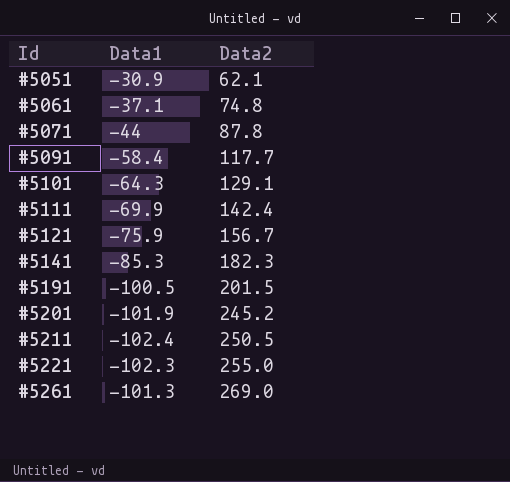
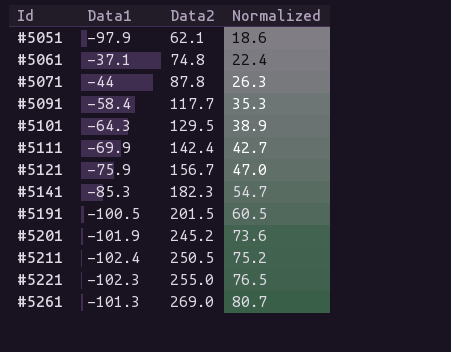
column Normalized | formula: none -> [Data2] * 0.3
#5051 | Data1: -30.9 -> -97.9
#5101 | Data2: 129.1 -> 129.5

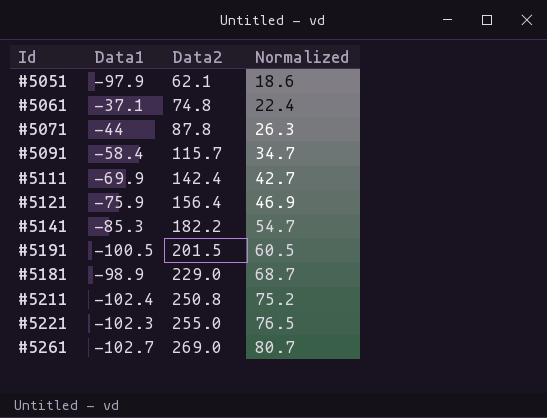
row #5101: -64.3 | 129.5 | 38.9 -> none
row #5201: -101.9 | 245.2 | 73.6 -> none
#5091 | Data2: 117.7 -> 115.7
#5091 | Normalized: 35.3 -> 34.7
#5121 | Data2: 156.7 -> 156.4
#5121 | Normalized: 47.0 -> 46.9
#5141 | Data2: 182.3 -> 182.2
row #5181: none -> -98.9 | 229.0 | 68.7
#5211 | Data2: 250.5 -> 250.8
#5261 | Data1: -101.3 -> -102.7

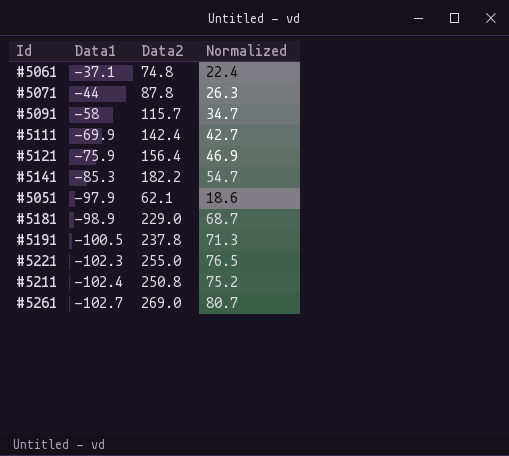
row order: Data2 ascending -> Data1 descending
#5091 | Data1: -58.4 -> -58
#5191 | Data2: 201.5 -> 237.8
#5191 | Normalized: 60.5 -> 71.3

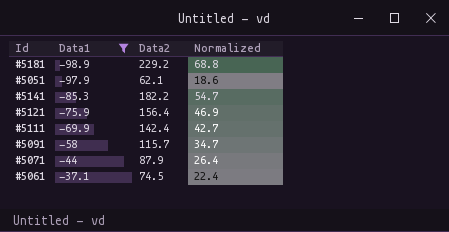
filter: none -> Data1 >= -98.9
row order: Data1 descending -> Data1 ascending
#5181 | Data2: 229.0 -> 229.2
#5181 | Normalized: 68.7 -> 68.8
#5071 | Data2: 87.8 -> 87.9
#5071 | Normalized: 26.3 -> 26.4
#5061 | Data2: 74.8 -> 74.5

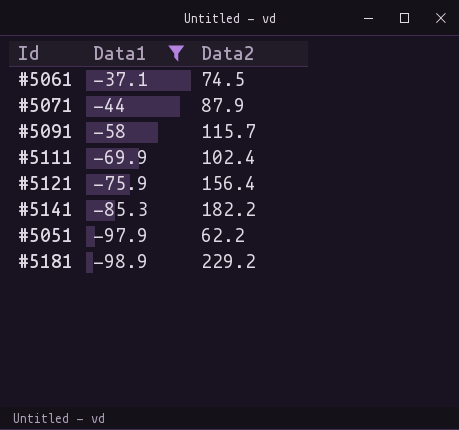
row order: Data1 ascending -> Data1 descending
column Normalized | formula: [Data2] * 0.3 -> none
#5111 | Data2: 142.4 -> 102.4
#5051 | Data2: 62.1 -> 62.2

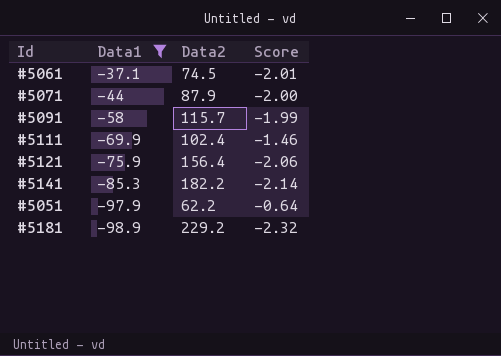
column Score | formula: none -> [Data2] / [Data1]

